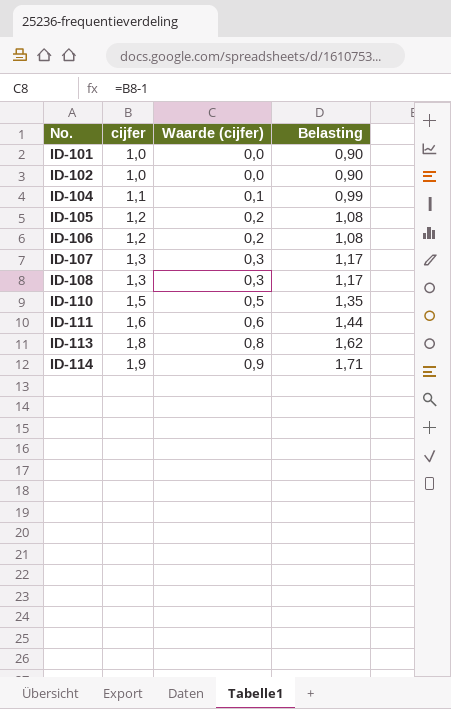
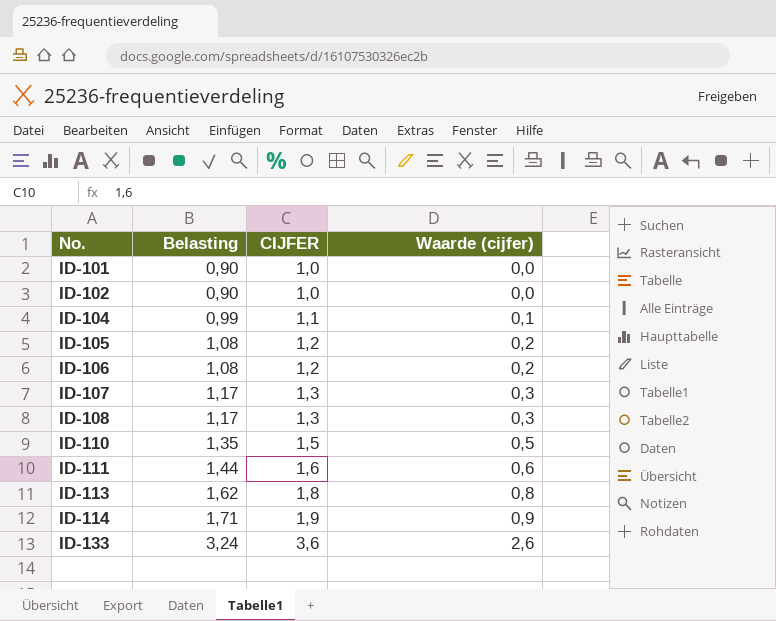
column Belasting | position: 4 -> 2
column name: cijfer -> CIJFER
row ID-133: none -> 3,24 | 3,6 | 2,6

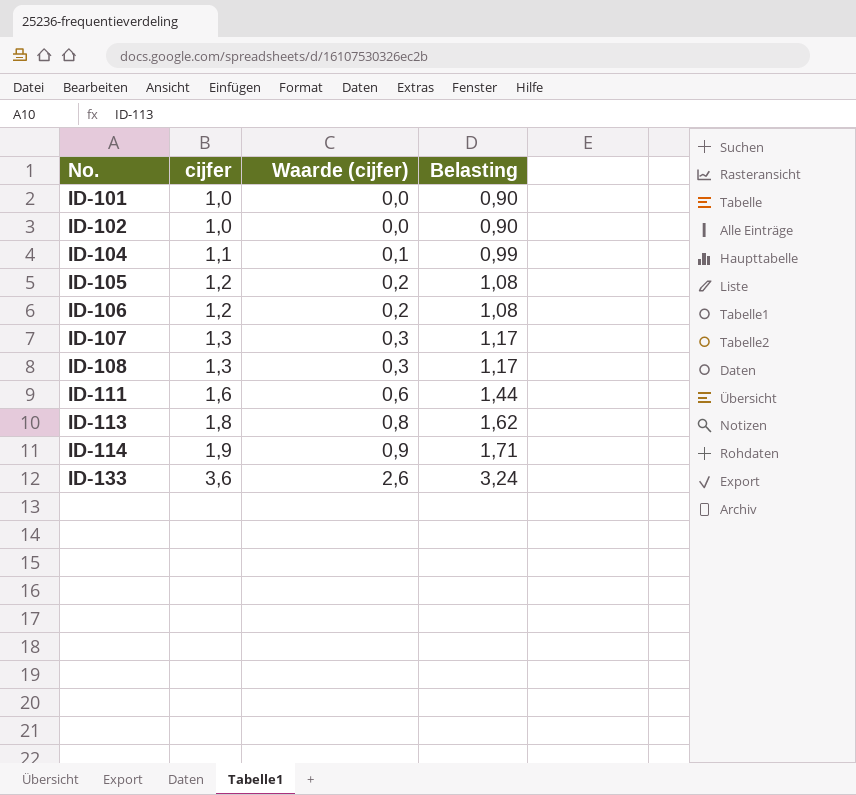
column name: CIJFER -> cijfer
column Belasting | position: 2 -> 4
row ID-110: 1,35 | 1,5 | 0,5 -> none

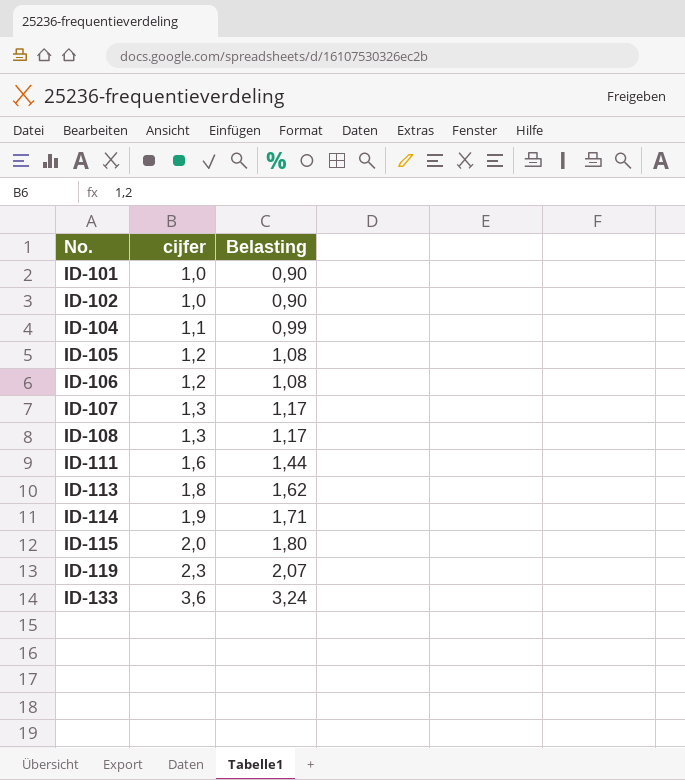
column Waarde (cijfer) | formula: [cijfer] - 1 -> none
row ID-115: none -> 2,0 | 1,80
row ID-119: none -> 2,3 | 2,07

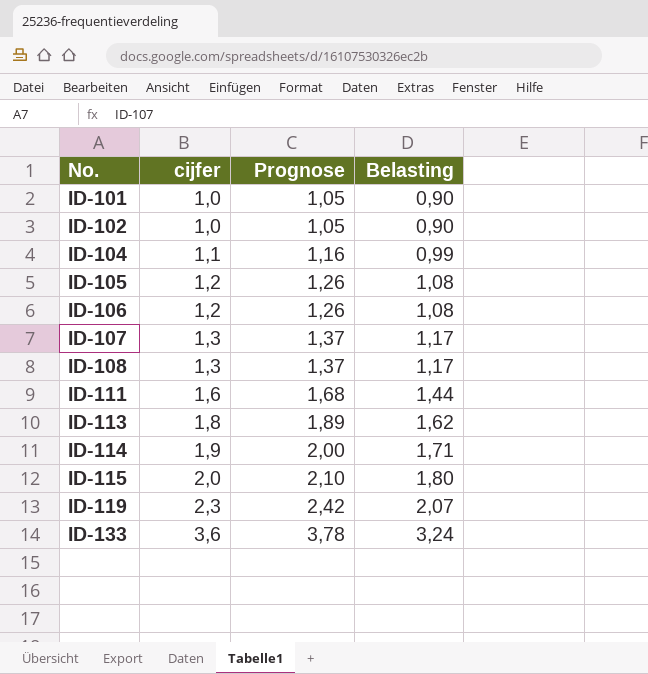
column Prognose | formula: none -> [cijfer] * 1,05

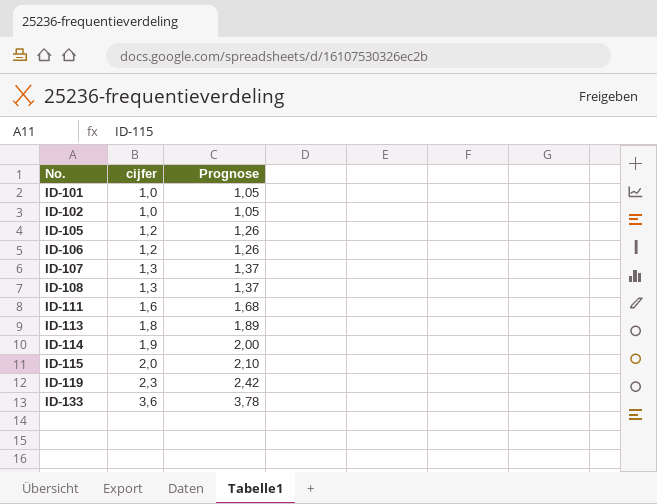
column Belasting | formula: [cijfer] * 0,9 -> none
row ID-104: 1,1 | 1,16 | 0,99 -> none

